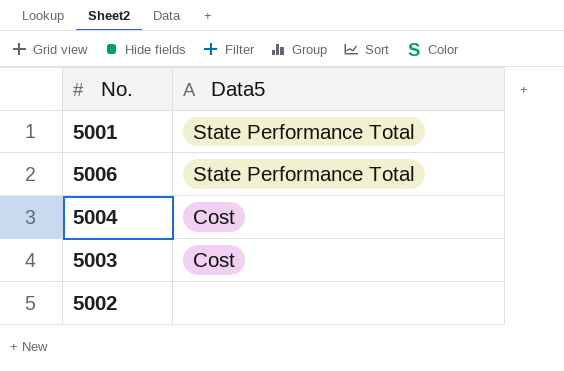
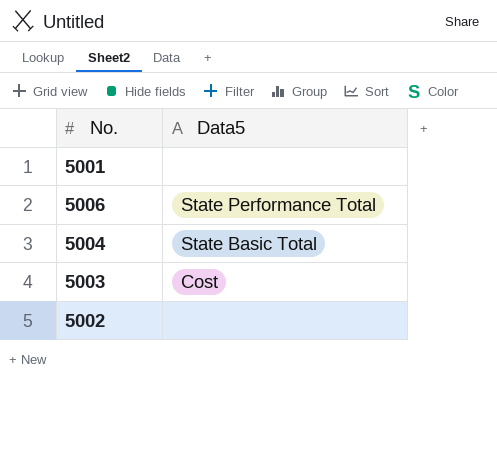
5001 | Data5: State Performance Total -> none
5004 | Data5: Cost -> State Basic Total

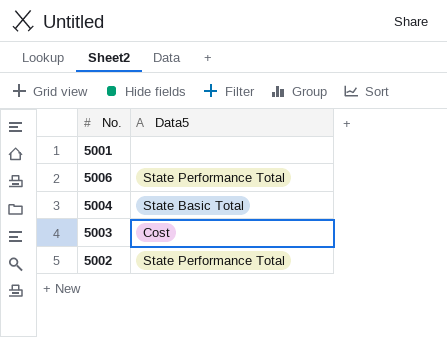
5002 | Data5: none -> State Performance Total

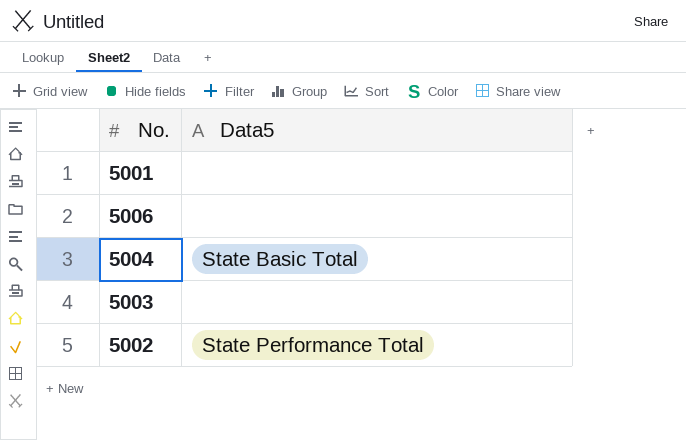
5006 | Data5: State Performance Total -> none
5003 | Data5: Cost -> none

